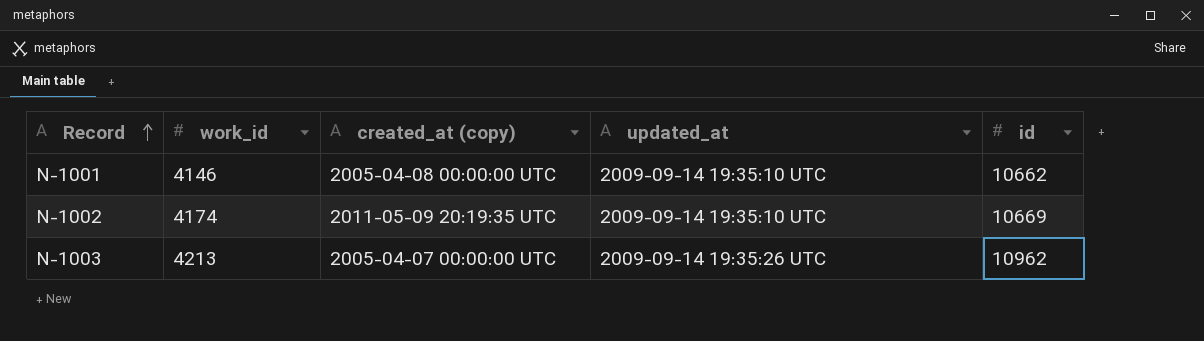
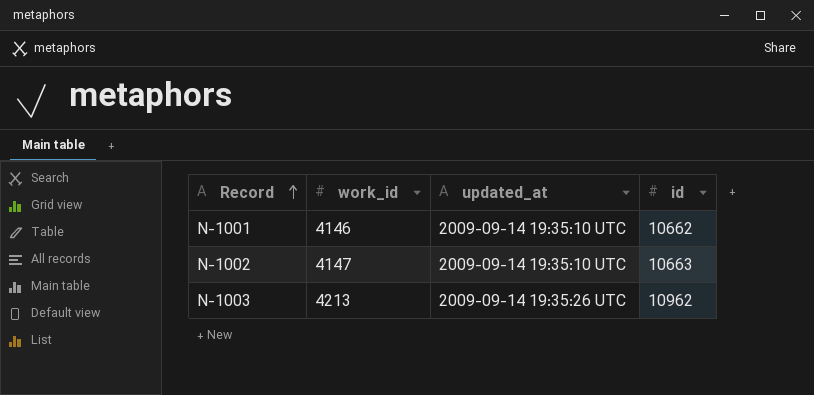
column created_at (copy) | position: 3 -> none
N-1002 | work_id: 4174 -> 4147
N-1002 | id: 10669 -> 10663

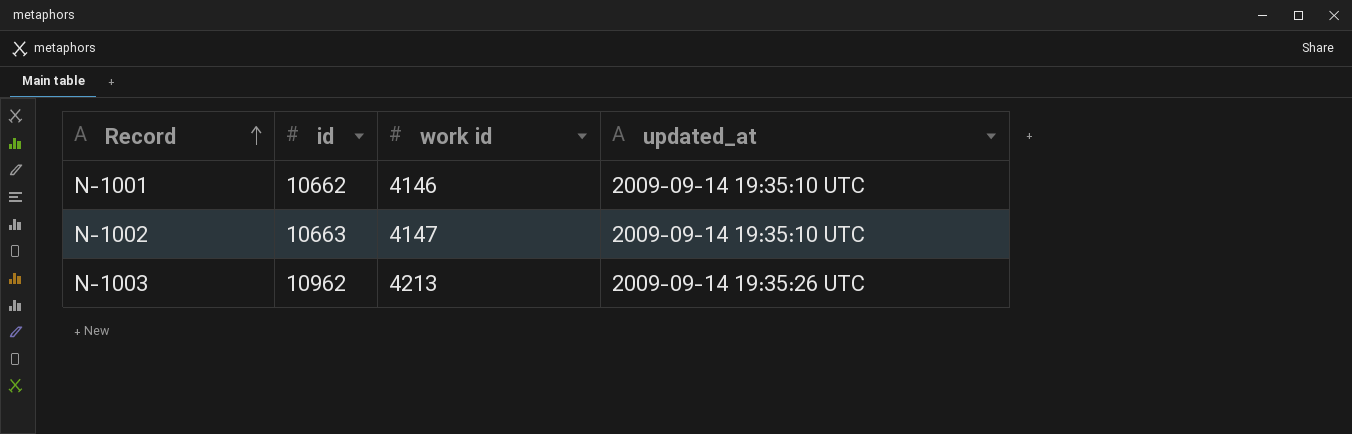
column id | position: 4 -> 2
column name: work_id -> work id

